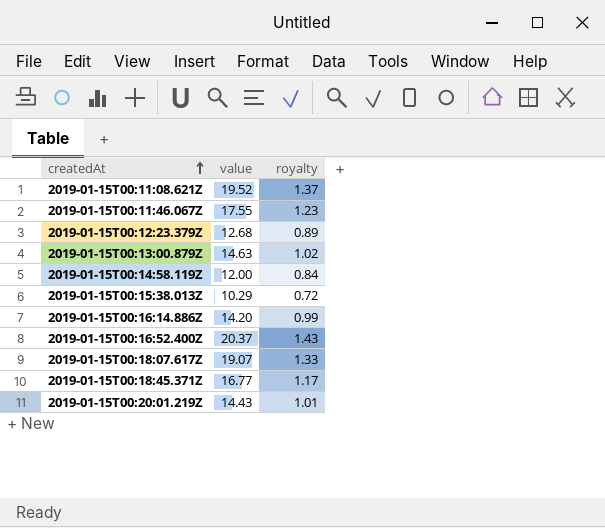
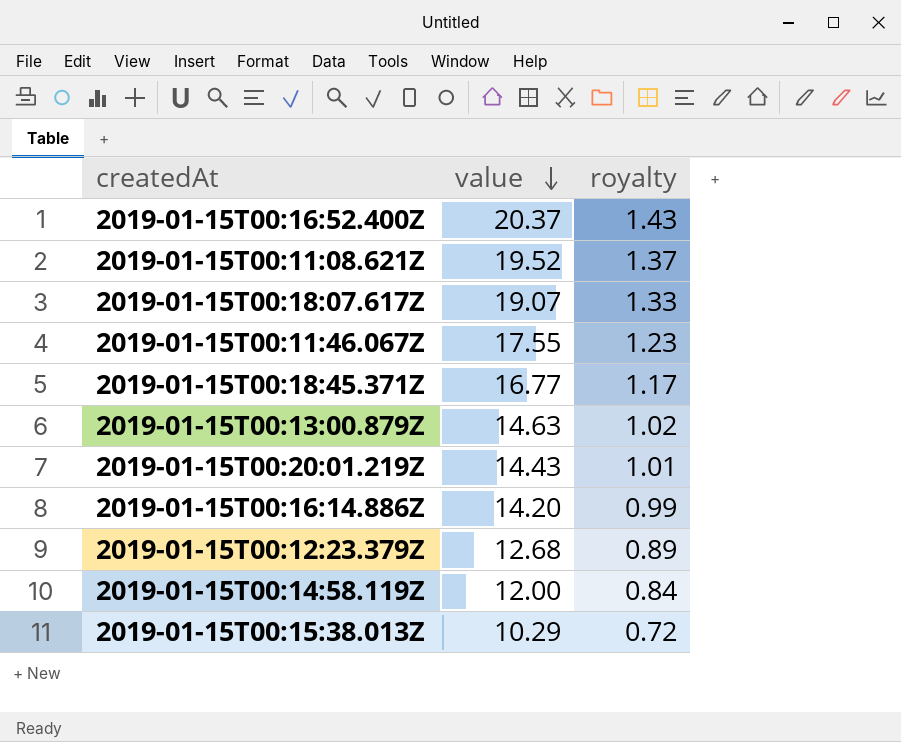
row order: createdAt ascending -> value descending

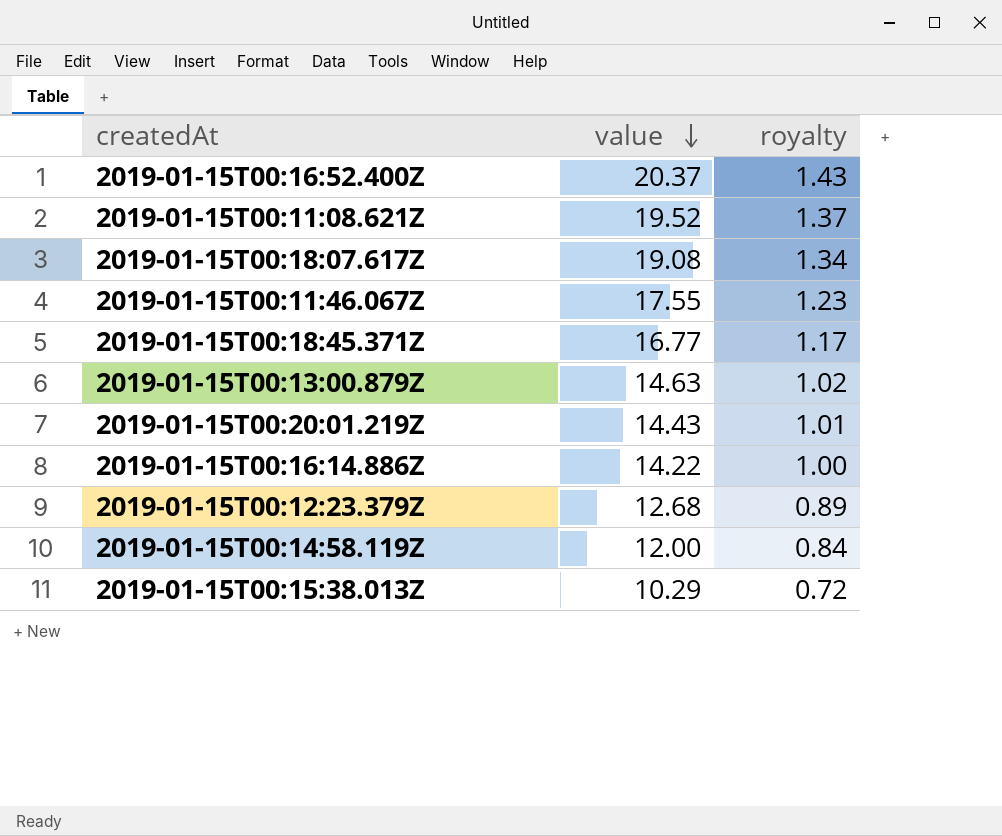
2019-01-15T00:18:07.617Z | value: 19.07 -> 19.08
2019-01-15T00:18:07.617Z | royalty: 1.33 -> 1.34
2019-01-15T00:16:14.886Z | value: 14.20 -> 14.22
2019-01-15T00:16:14.886Z | royalty: 0.99 -> 1.00

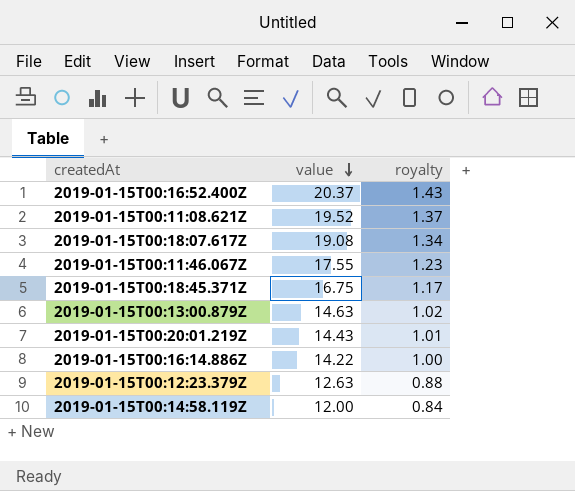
row 2019-01-15T00:15:38.013Z: 10.29 | 0.72 -> none
2019-01-15T00:18:45.371Z | value: 16.77 -> 16.75
2019-01-15T00:12:23.379Z | value: 12.68 -> 12.63
2019-01-15T00:12:23.379Z | royalty: 0.89 -> 0.88

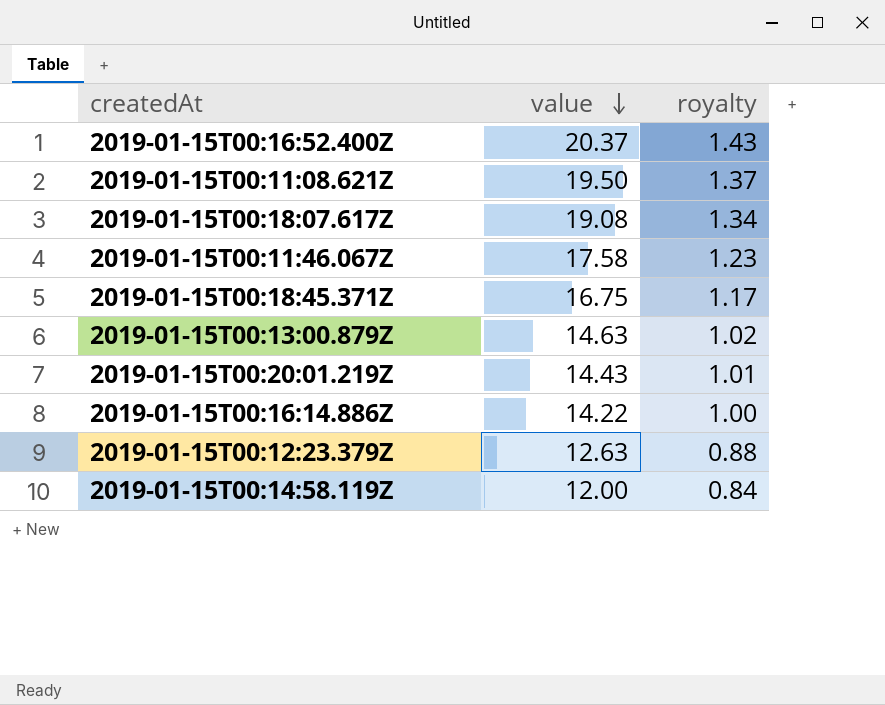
2019-01-15T00:11:08.621Z | value: 19.52 -> 19.50
2019-01-15T00:11:46.067Z | value: 17.55 -> 17.58

